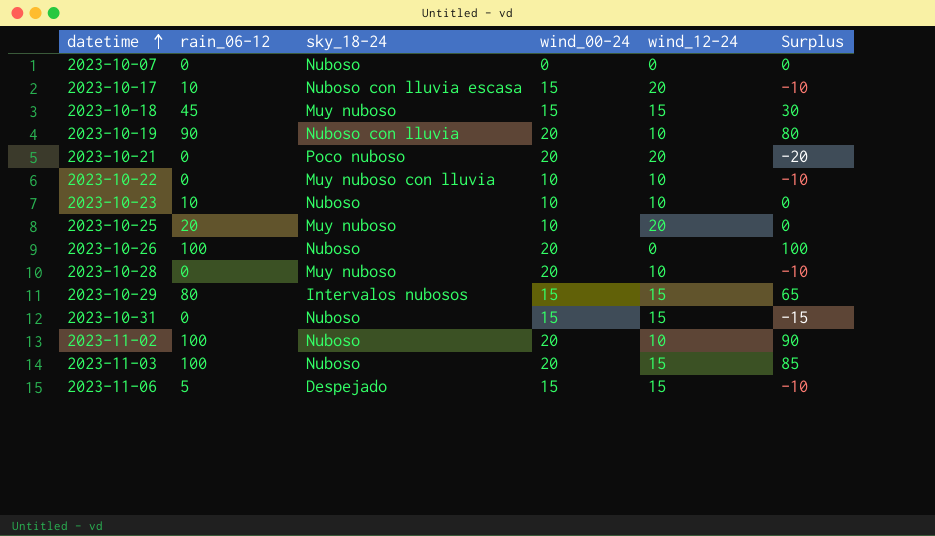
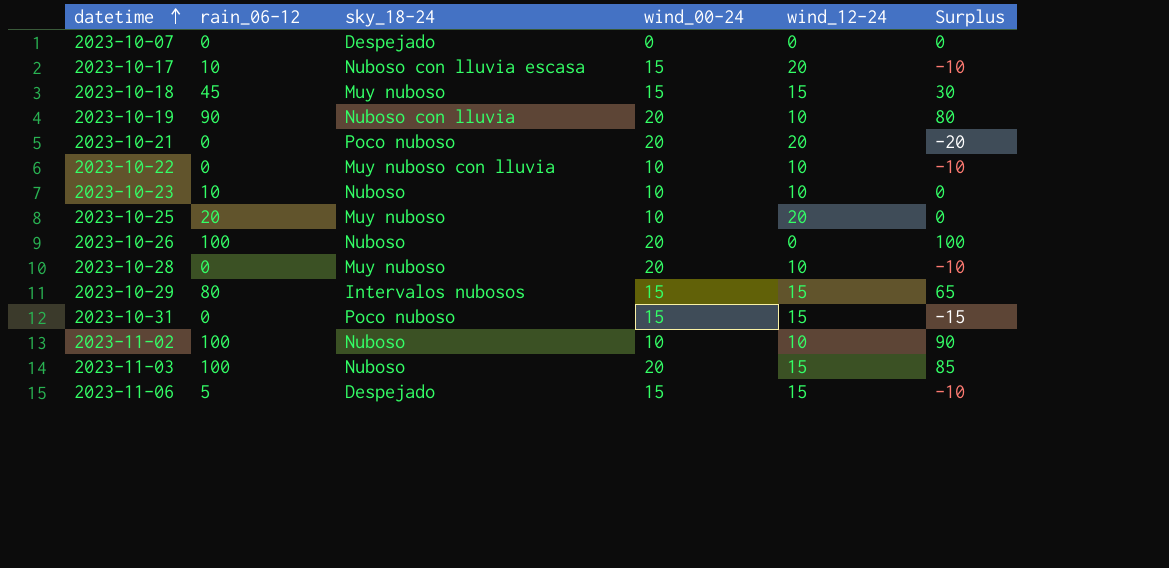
2023-10-07 | sky_18-24: Nuboso -> Despejado
2023-10-31 | sky_18-24: Nuboso -> Poco nuboso
2023-11-02 | wind_00-24: 20 -> 10

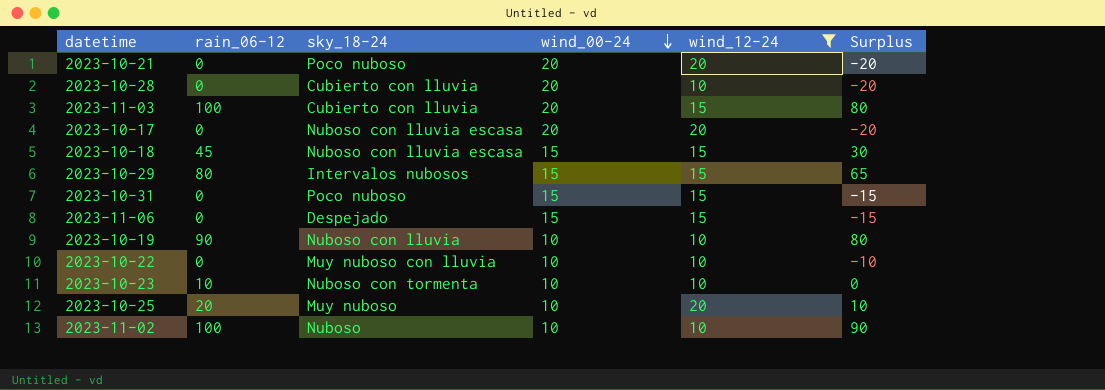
filter: none -> wind_12-24 != 0
row order: datetime ascending -> wind_00-24 descending
column Surplus | formula: [rain_06-12] - [wind_12-24] -> [rain_06-12] - [wind_00-24]
2023-10-28 | sky_18-24: Muy nuboso -> Cubierto con lluvia
2023-11-03 | sky_18-24: Nuboso -> Cubierto con lluvia
2023-10-17 | rain_06-12: 10 -> 0
2023-10-17 | wind_00-24: 15 -> 20
2023-10-18 | sky_18-24: Muy nuboso -> Nuboso con lluvia escasa
2023-11-06 | rain_06-12: 5 -> 0
2023-10-19 | wind_00-24: 20 -> 10
2023-10-23 | sky_18-24: Nuboso -> Nuboso con tormenta

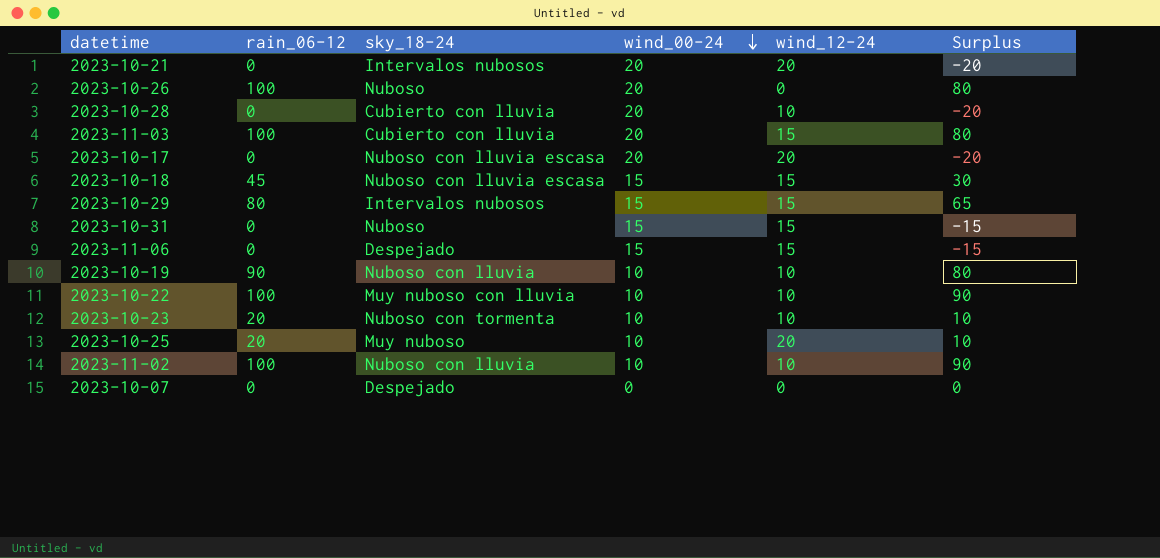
filter: wind_12-24 != 0 -> none
2023-10-21 | sky_18-24: Poco nuboso -> Intervalos nubosos
2023-10-31 | sky_18-24: Poco nuboso -> Nuboso
2023-10-22 | rain_06-12: 0 -> 100
2023-10-22 | Surplus: -10 -> 90
2023-10-23 | rain_06-12: 10 -> 20
2023-10-23 | Surplus: 0 -> 10
2023-11-02 | sky_18-24: Nuboso -> Nuboso con lluvia

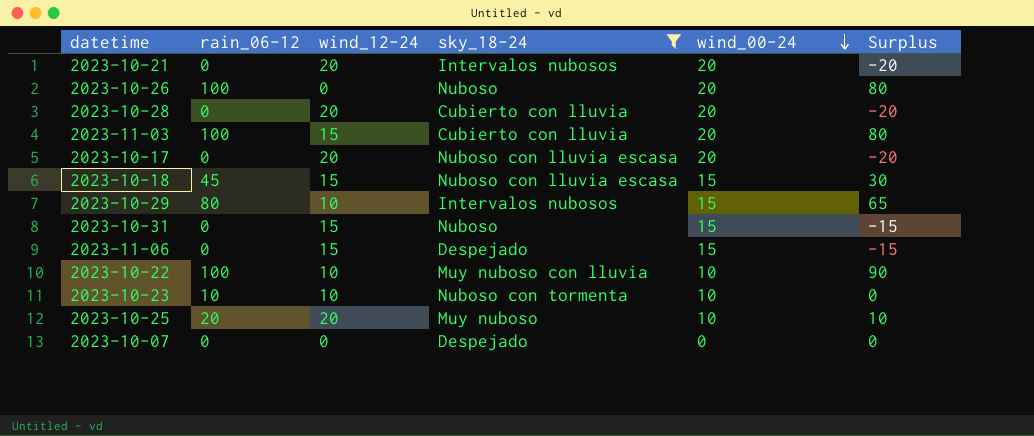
filter: none -> sky_18-24 != Nuboso con lluvia
column wind_12-24 | position: 5 -> 3
2023-10-28 | wind_12-24: 10 -> 20
2023-10-29 | wind_12-24: 15 -> 10
2023-10-23 | rain_06-12: 20 -> 10
2023-10-23 | Surplus: 10 -> 0

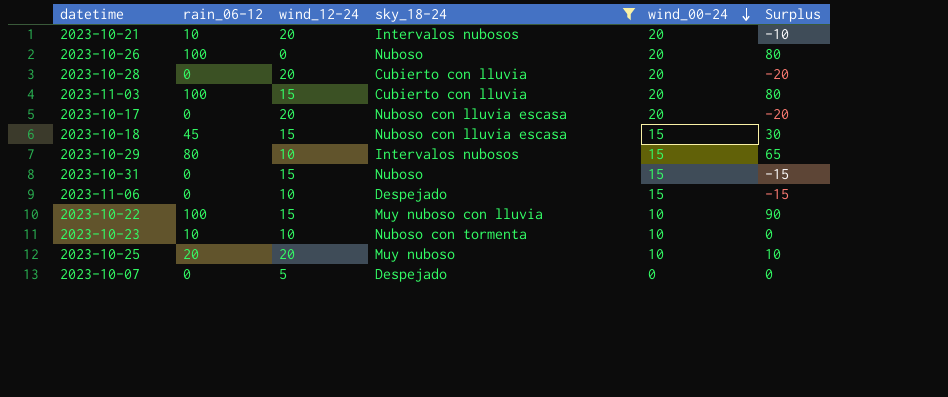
2023-10-21 | rain_06-12: 0 -> 10
2023-10-21 | Surplus: -20 -> -10
2023-11-06 | wind_12-24: 15 -> 10
2023-10-22 | wind_12-24: 10 -> 15
2023-10-07 | wind_12-24: 0 -> 5

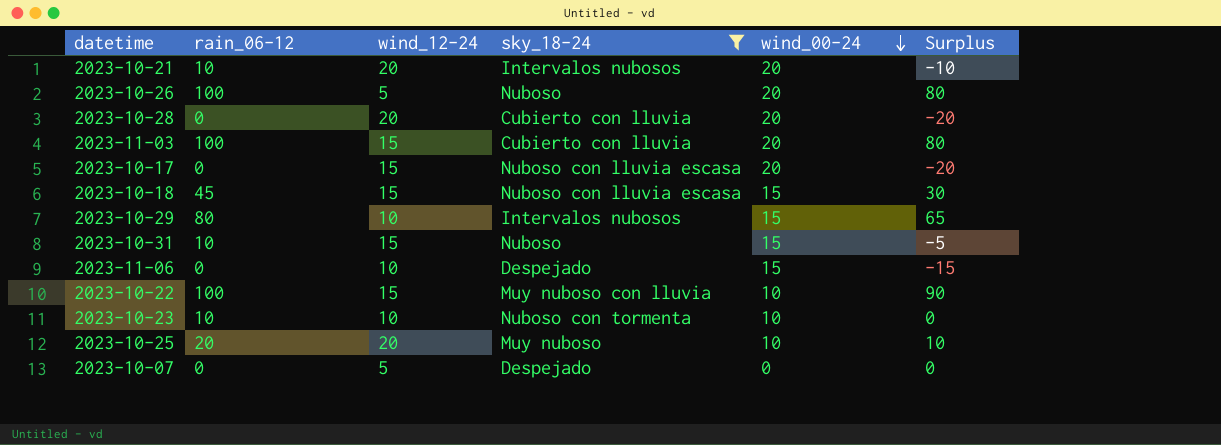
2023-10-26 | wind_12-24: 0 -> 5
2023-10-17 | wind_12-24: 20 -> 15
2023-10-31 | rain_06-12: 0 -> 10
2023-10-31 | Surplus: -15 -> -5

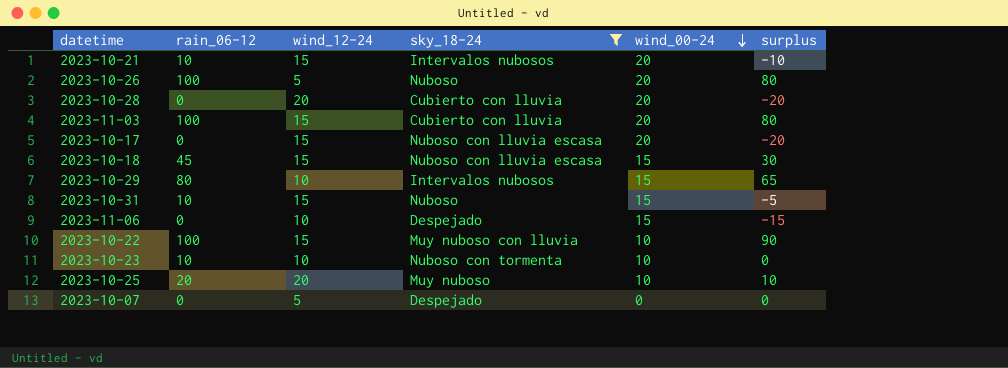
column name: Surplus -> surplus
2023-10-21 | wind_12-24: 20 -> 15

